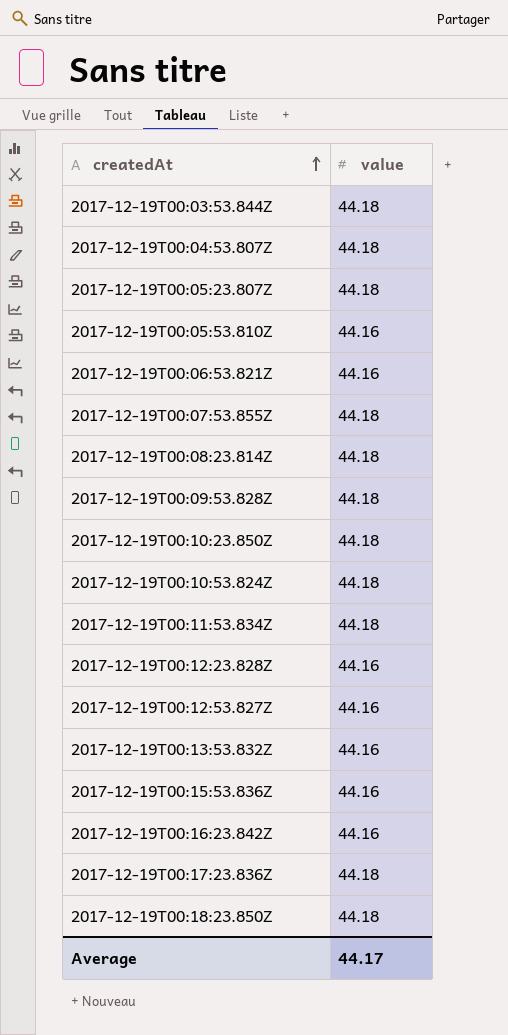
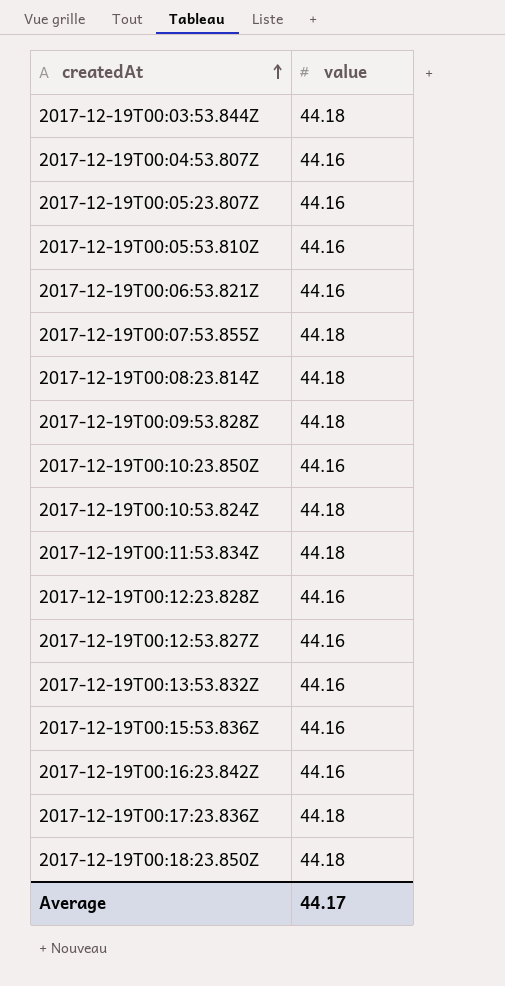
2017-12-19T00:04:53.807Z | value: 44.18 -> 44.16
2017-12-19T00:05:23.807Z | value: 44.18 -> 44.16
2017-12-19T00:10:23.850Z | value: 44.18 -> 44.16

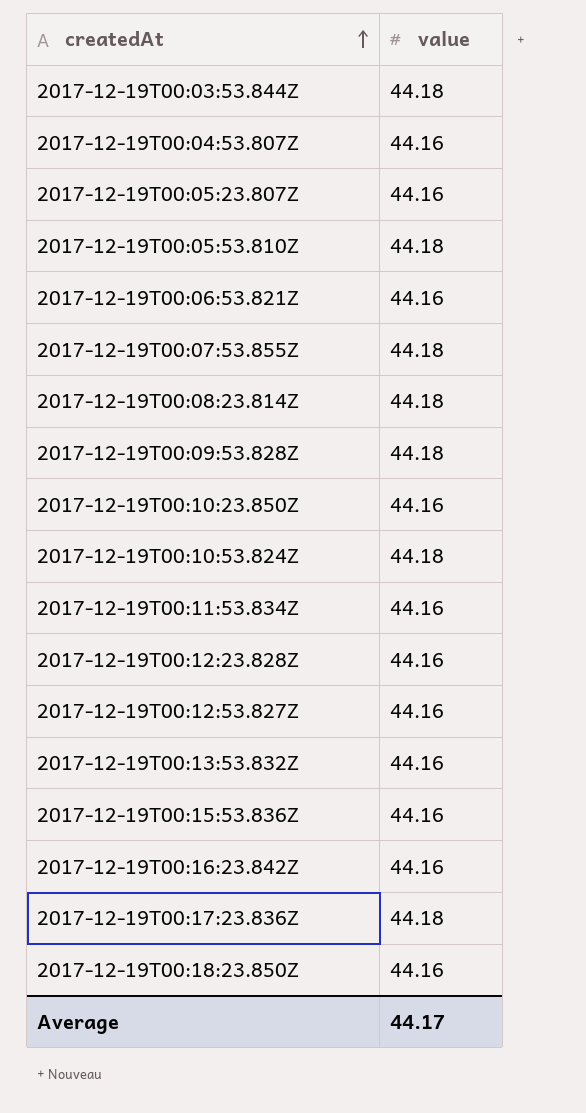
2017-12-19T00:05:53.810Z | value: 44.16 -> 44.18
2017-12-19T00:11:53.834Z | value: 44.18 -> 44.16
2017-12-19T00:18:23.850Z | value: 44.18 -> 44.16

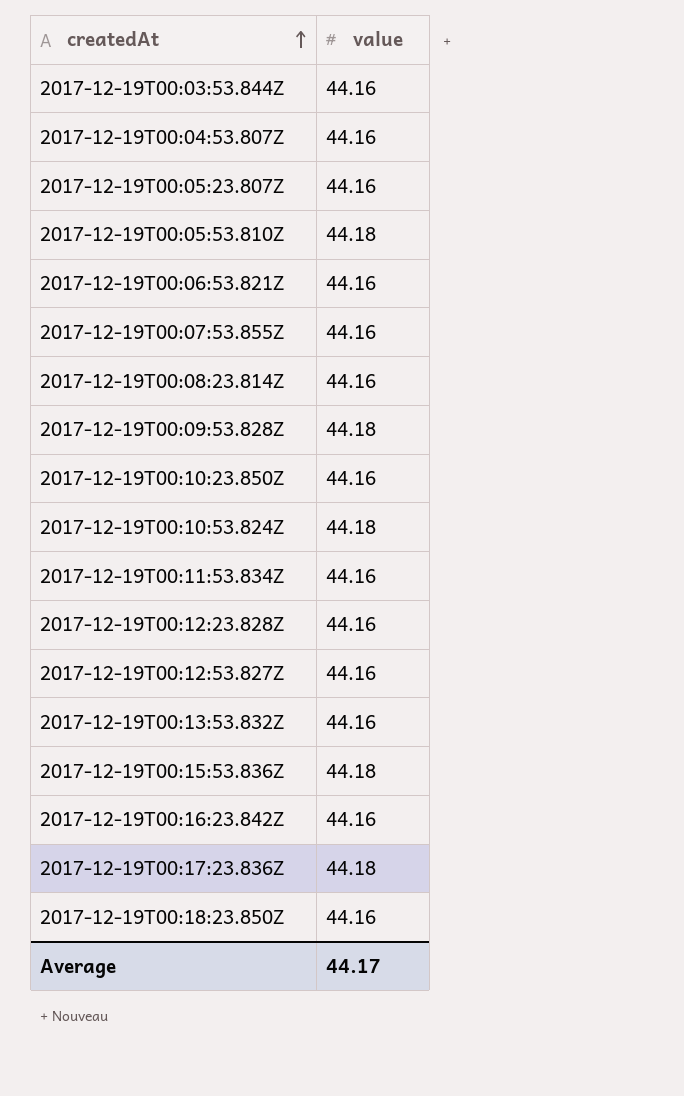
2017-12-19T00:03:53.844Z | value: 44.18 -> 44.16
2017-12-19T00:07:53.855Z | value: 44.18 -> 44.16
2017-12-19T00:08:23.814Z | value: 44.18 -> 44.16
2017-12-19T00:15:53.836Z | value: 44.16 -> 44.18

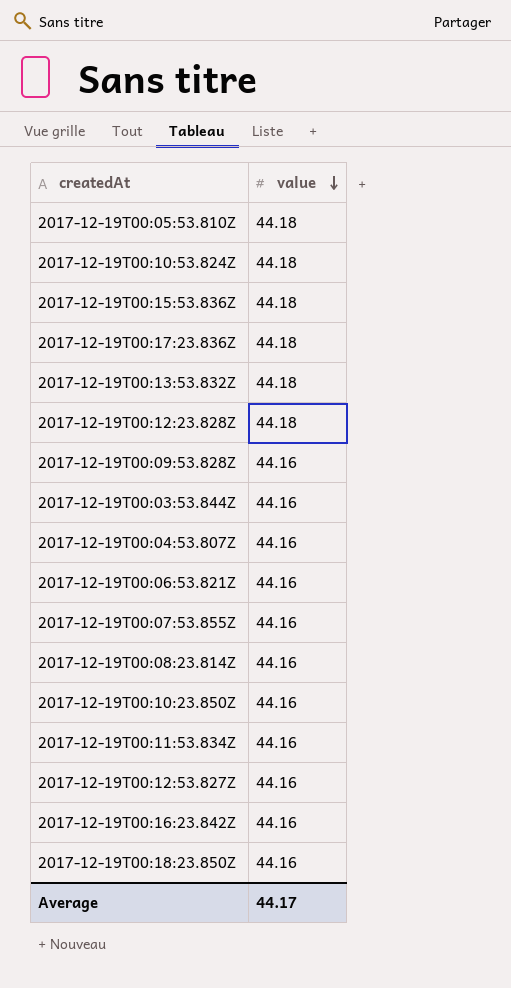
row order: createdAt ascending -> value descending
row 2017-12-19T00:05:23.807Z: 44.16 -> none
2017-12-19T00:13:53.832Z | value: 44.16 -> 44.18
2017-12-19T00:12:23.828Z | value: 44.16 -> 44.18
2017-12-19T00:09:53.828Z | value: 44.18 -> 44.16

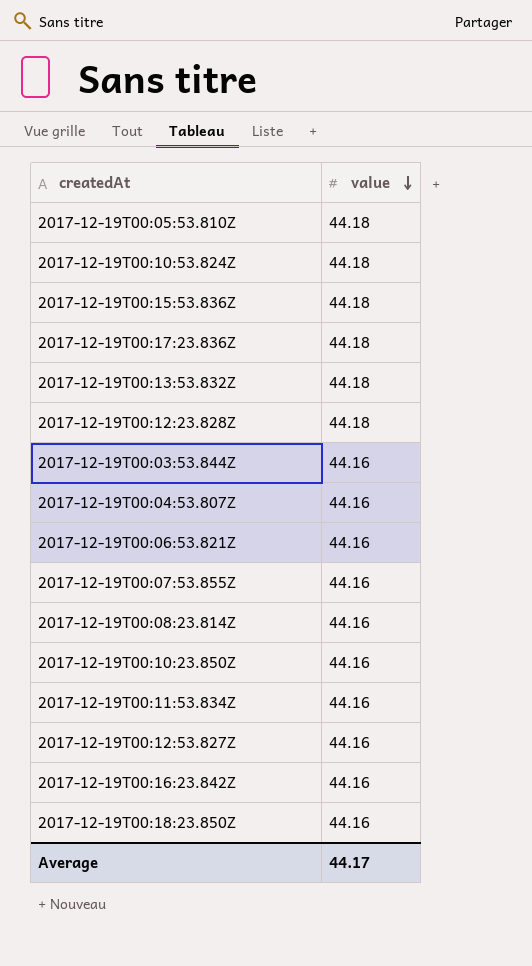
row 2017-12-19T00:09:53.828Z: 44.16 -> none

